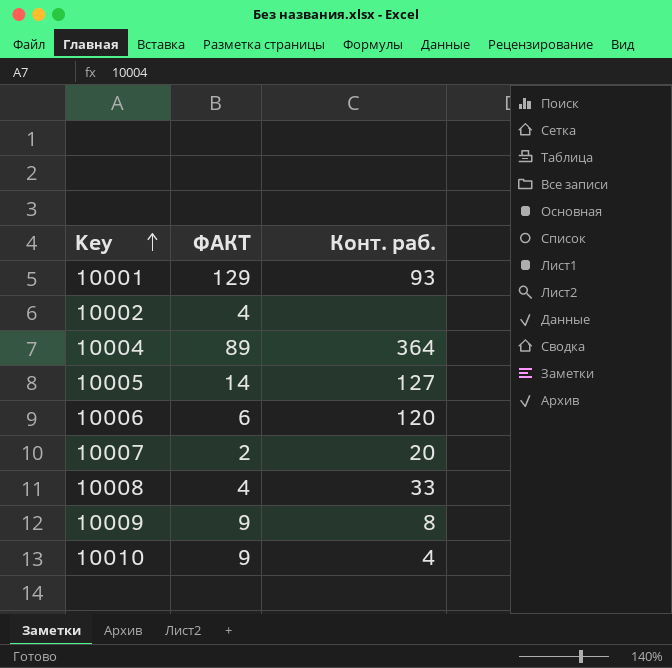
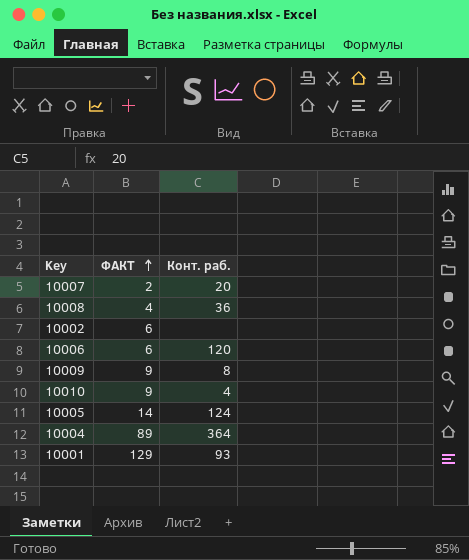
row order: Key ascending -> ФАКТ ascending
10008 | Конт. раб.: 33 -> 36
10002 | ФАКТ: 4 -> 6
10005 | Конт. раб.: 127 -> 124

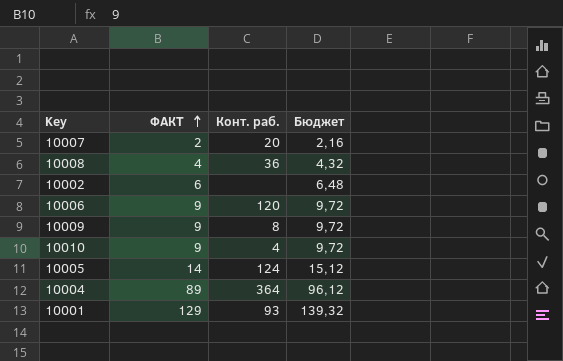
column Бюджет | formula: none -> [ФАКТ] * 1,08
10006 | ФАКТ: 6 -> 9

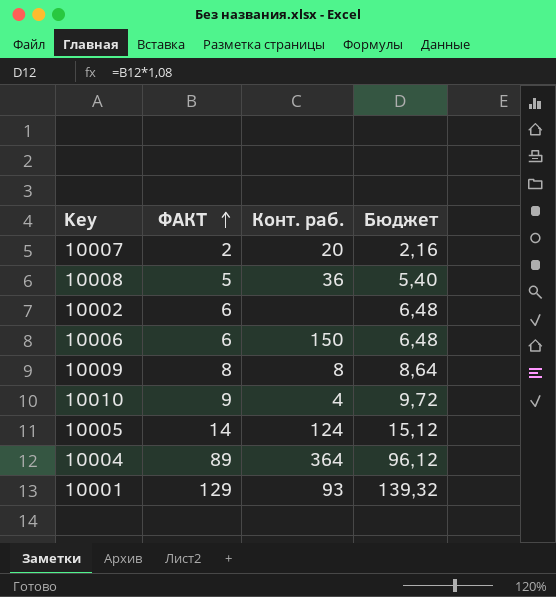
10008 | ФАКТ: 4 -> 5
10008 | Бюджет: 4,32 -> 5,40
10006 | ФАКТ: 9 -> 6
10006 | Конт. раб.: 120 -> 150
10006 | Бюджет: 9,72 -> 6,48
10009 | ФАКТ: 9 -> 8
10009 | Бюджет: 9,72 -> 8,64

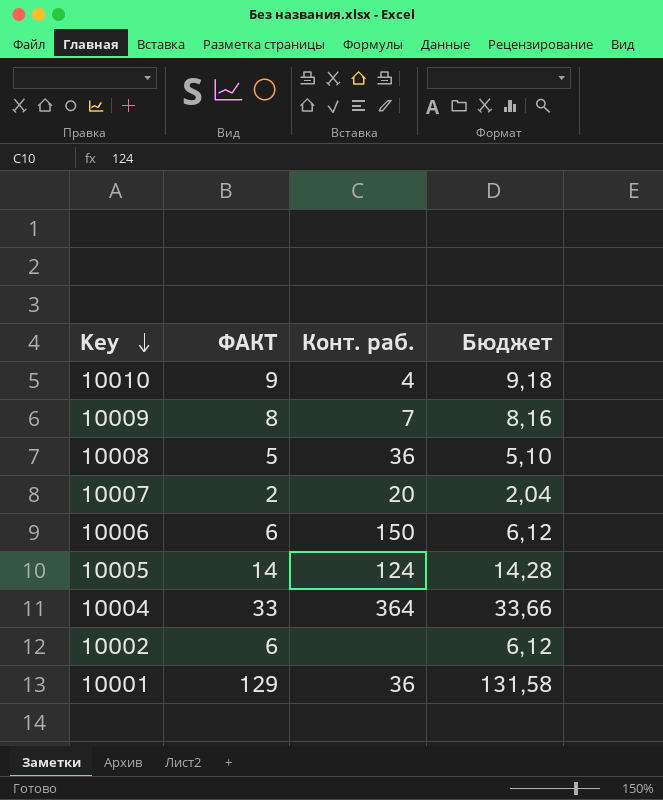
row order: ФАКТ ascending -> Key descending
column Бюджет | formula: [ФАКТ] * 1,08 -> [ФАКТ] * 1,02
10009 | Конт. раб.: 8 -> 7
10004 | ФАКТ: 89 -> 33
10001 | Конт. раб.: 93 -> 36

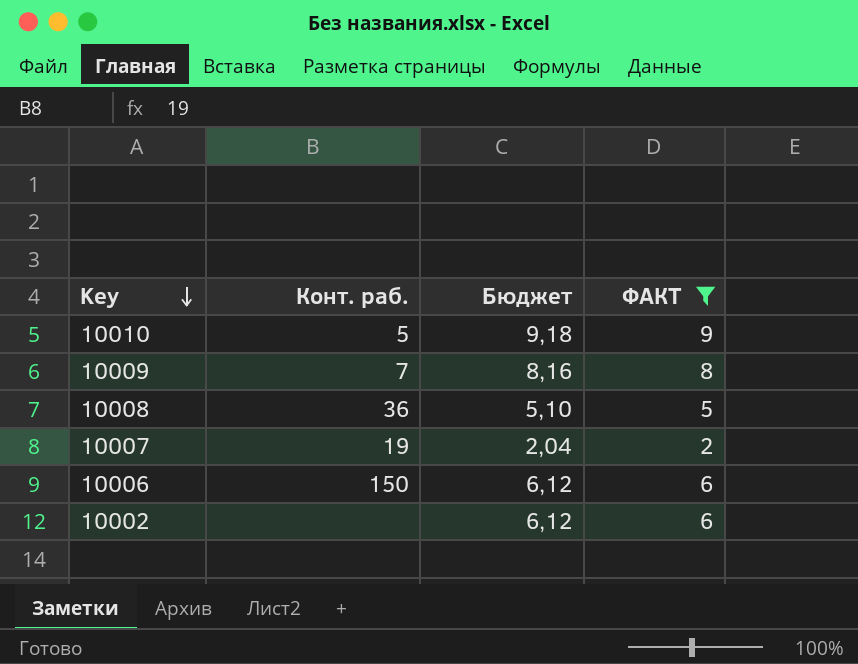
filter: none -> ФАКТ <= 9
column ФАКТ | position: 2 -> 4
10010 | Конт. раб.: 4 -> 5
10007 | Конт. раб.: 20 -> 19

